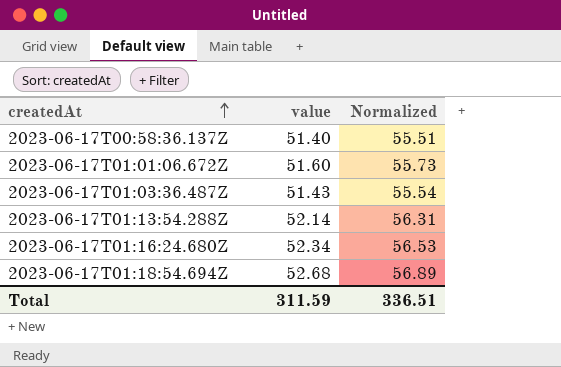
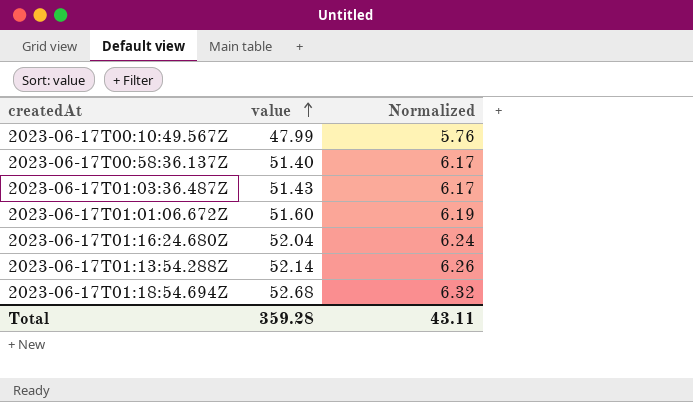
row order: createdAt ascending -> value ascending
column Normalized | formula: [value] * 1.08 -> [value] * 0.12
row 2023-06-17T00:10:49.567Z: none -> 47.99 | 5.76
2023-06-17T01:16:24.680Z | value: 52.34 -> 52.04
Total | value: 311.59 -> 359.28
Total | Normalized: 336.51 -> 43.11

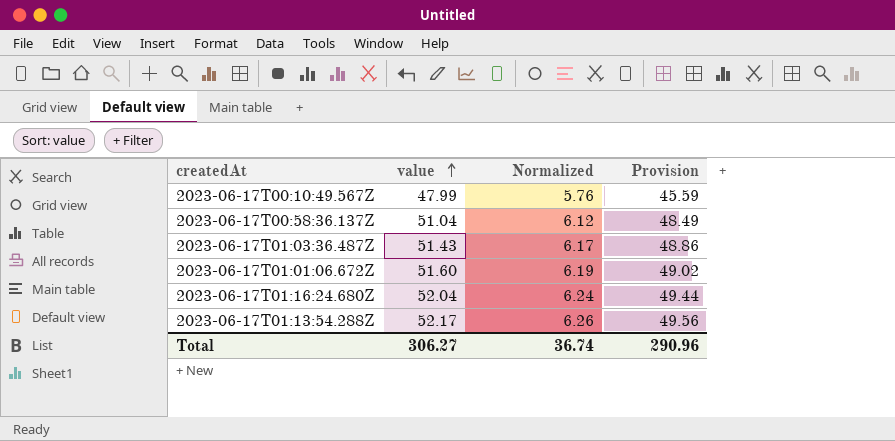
column Provision | formula: none -> [value] * 0.95
row 2023-06-17T01:18:54.694Z: 52.68 | 6.32 -> none
2023-06-17T00:58:36.137Z | value: 51.40 -> 51.04
2023-06-17T00:58:36.137Z | Normalized: 6.17 -> 6.12
2023-06-17T01:13:54.288Z | value: 52.14 -> 52.17
Total | value: 359.28 -> 306.27
Total | Normalized: 43.11 -> 36.74

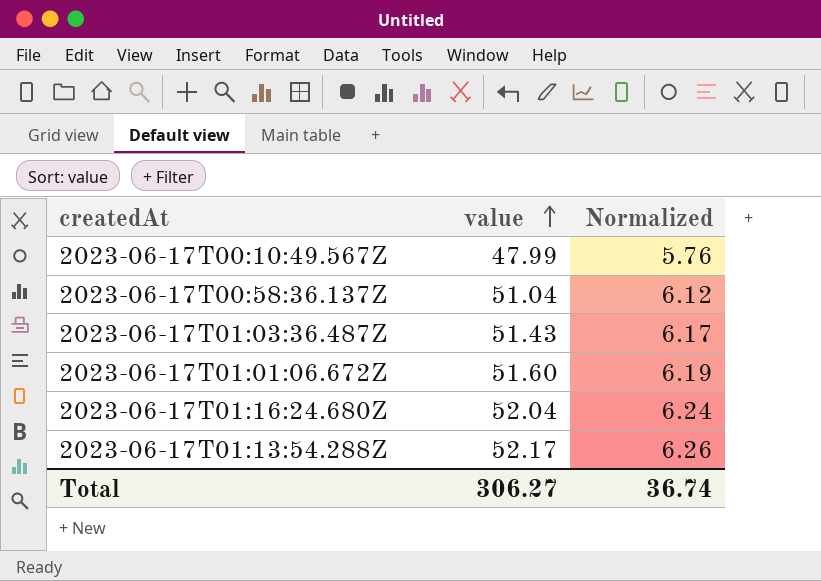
column Provision | formula: [value] * 0.95 -> none

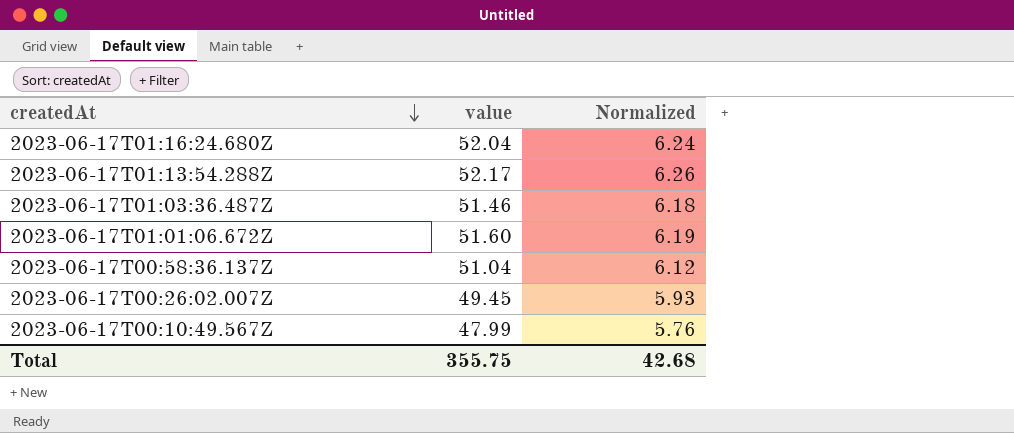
row order: value ascending -> createdAt descending
2023-06-17T01:03:36.487Z | value: 51.43 -> 51.46
2023-06-17T01:03:36.487Z | Normalized: 6.17 -> 6.18
row 2023-06-17T00:26:02.007Z: none -> 49.45 | 5.93
Total | value: 306.27 -> 355.75
Total | Normalized: 36.74 -> 42.68

